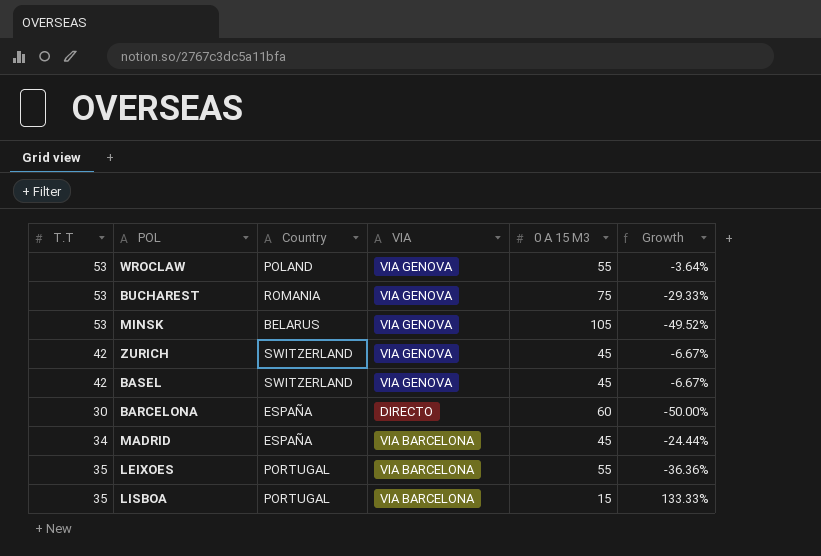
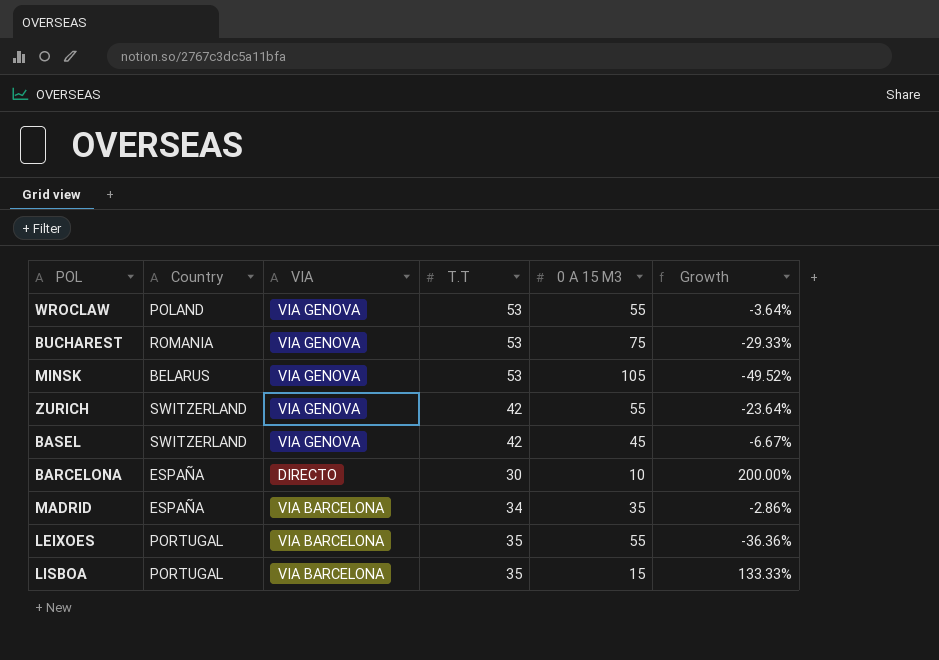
column T.T | position: 1 -> 4
ZURICH | 0 A 15 M3: 45 -> 55
ZURICH | Growth: -6.67% -> -23.64%
BARCELONA | 0 A 15 M3: 60 -> 10
BARCELONA | Growth: -50.00% -> 200.00%
MADRID | 0 A 15 M3: 45 -> 35
MADRID | Growth: -24.44% -> -2.86%

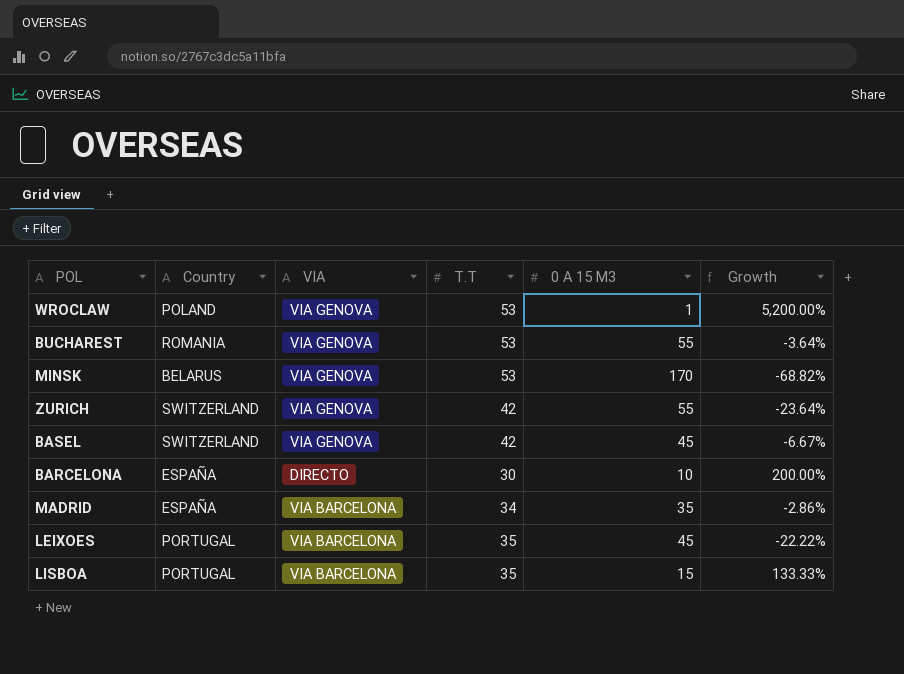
WROCLAW | 0 A 15 M3: 55 -> 1
WROCLAW | Growth: -3.64% -> 5,200.00%
BUCHAREST | 0 A 15 M3: 75 -> 55
BUCHAREST | Growth: -29.33% -> -3.64%
MINSK | 0 A 15 M3: 105 -> 170
MINSK | Growth: -49.52% -> -68.82%
LEIXOES | 0 A 15 M3: 55 -> 45
LEIXOES | Growth: -36.36% -> -22.22%

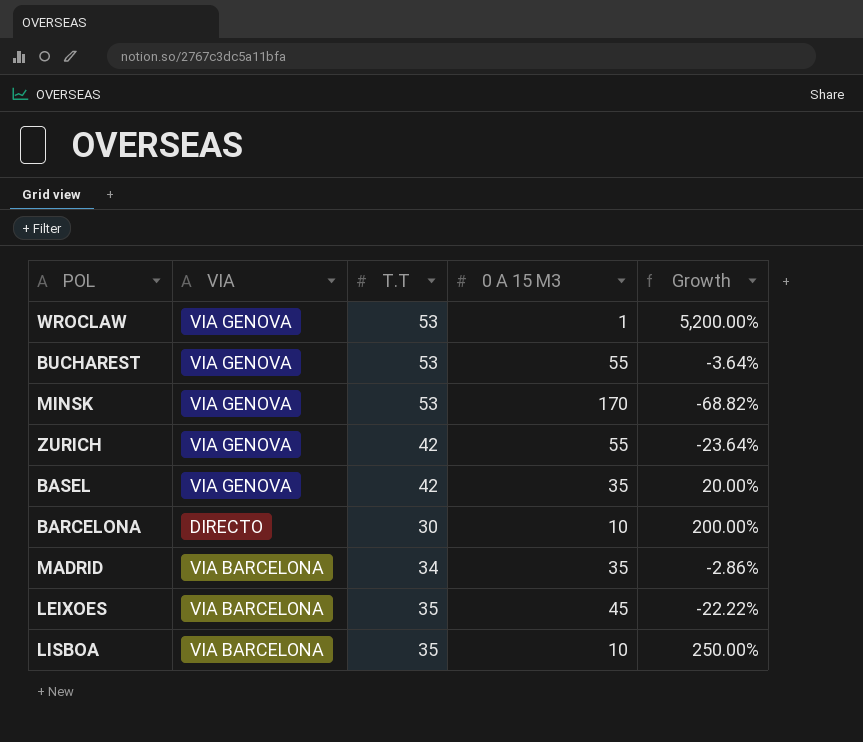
column Country | position: 2 -> none
BASEL | 0 A 15 M3: 45 -> 35
BASEL | Growth: -6.67% -> 20.00%
LISBOA | 0 A 15 M3: 15 -> 10
LISBOA | Growth: 133.33% -> 250.00%

